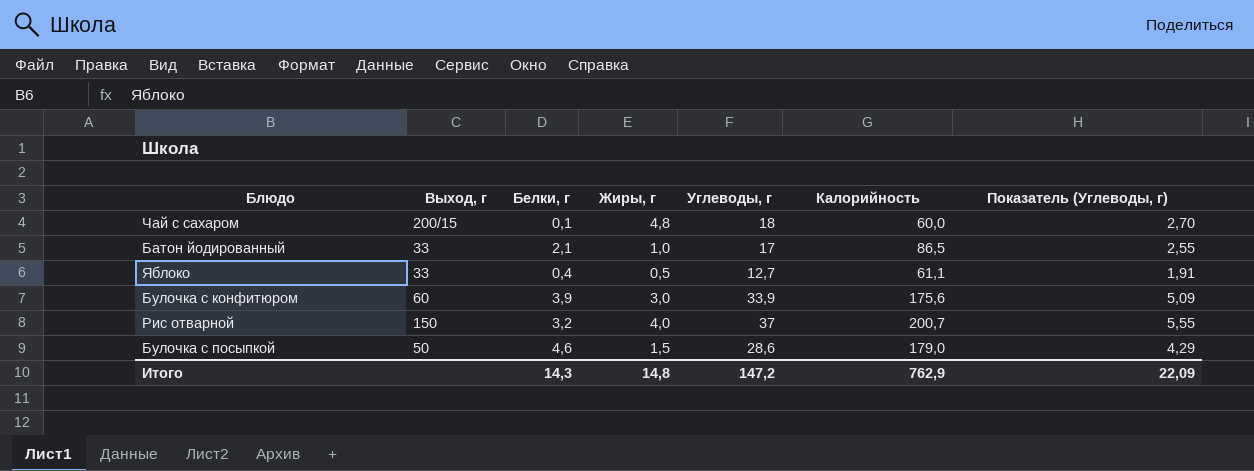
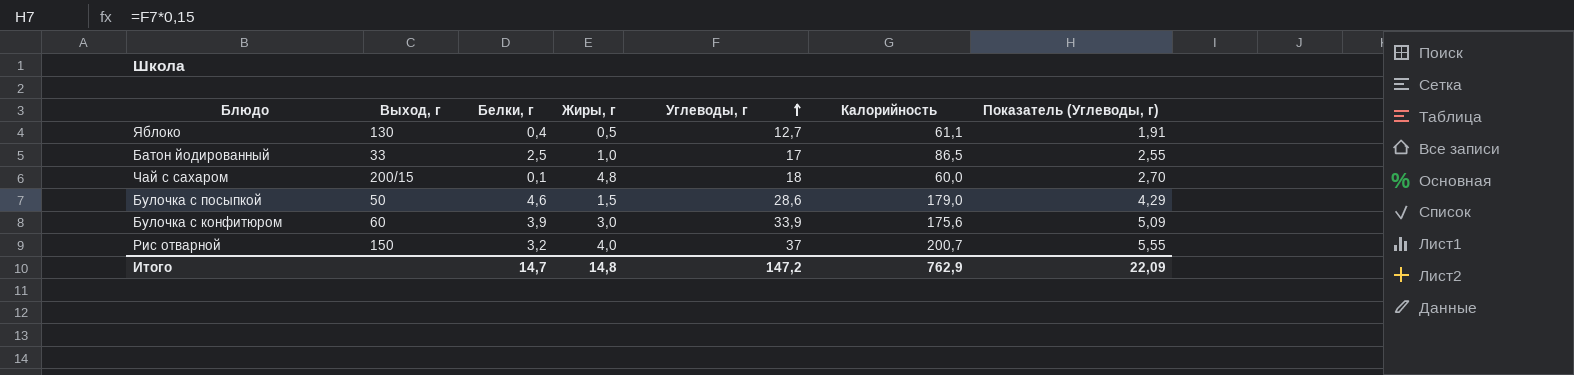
row order: none -> Углеводы, г ascending
Яблоко | Выход, г: 33 -> 130
Батон йодированный | Белки, г: 2,1 -> 2,5
Итого | Белки, г: 14,3 -> 14,7

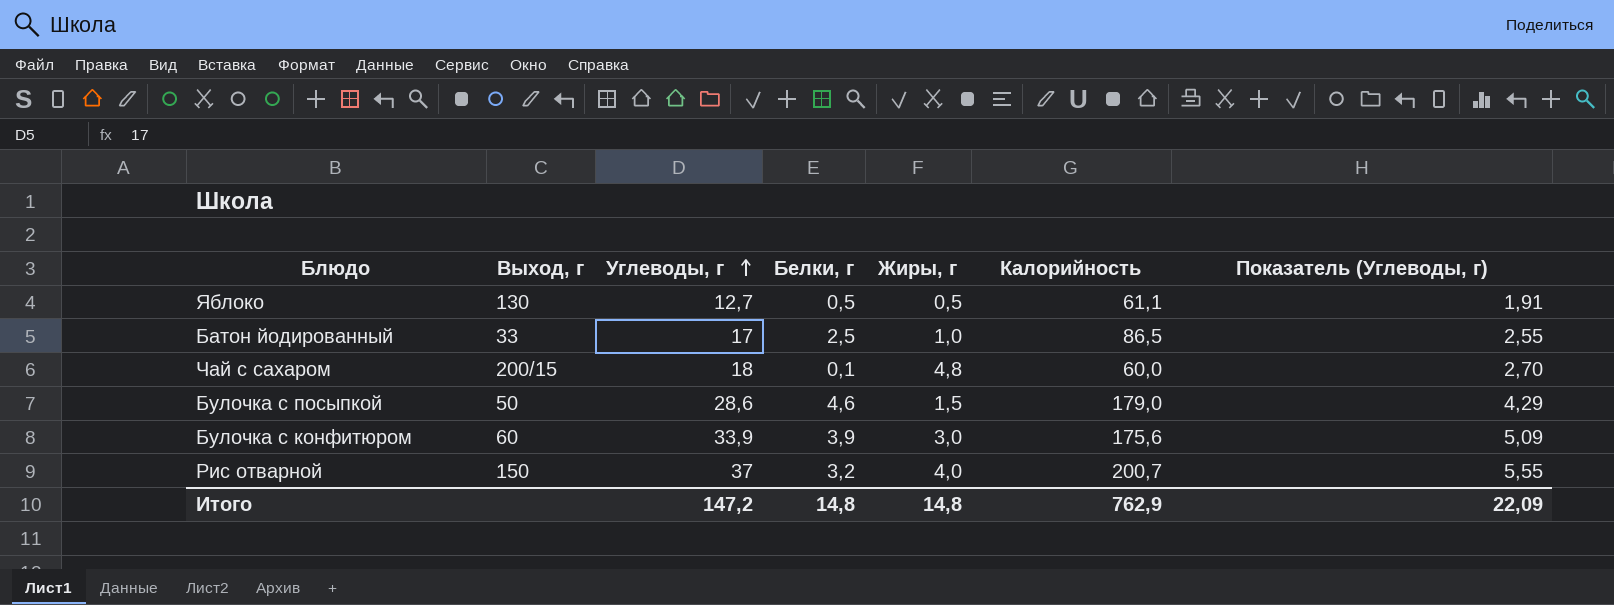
column Углеводы, г | position: 5 -> 3
Яблоко | Белки, г: 0,4 -> 0,5
Итого | Белки, г: 14,7 -> 14,8

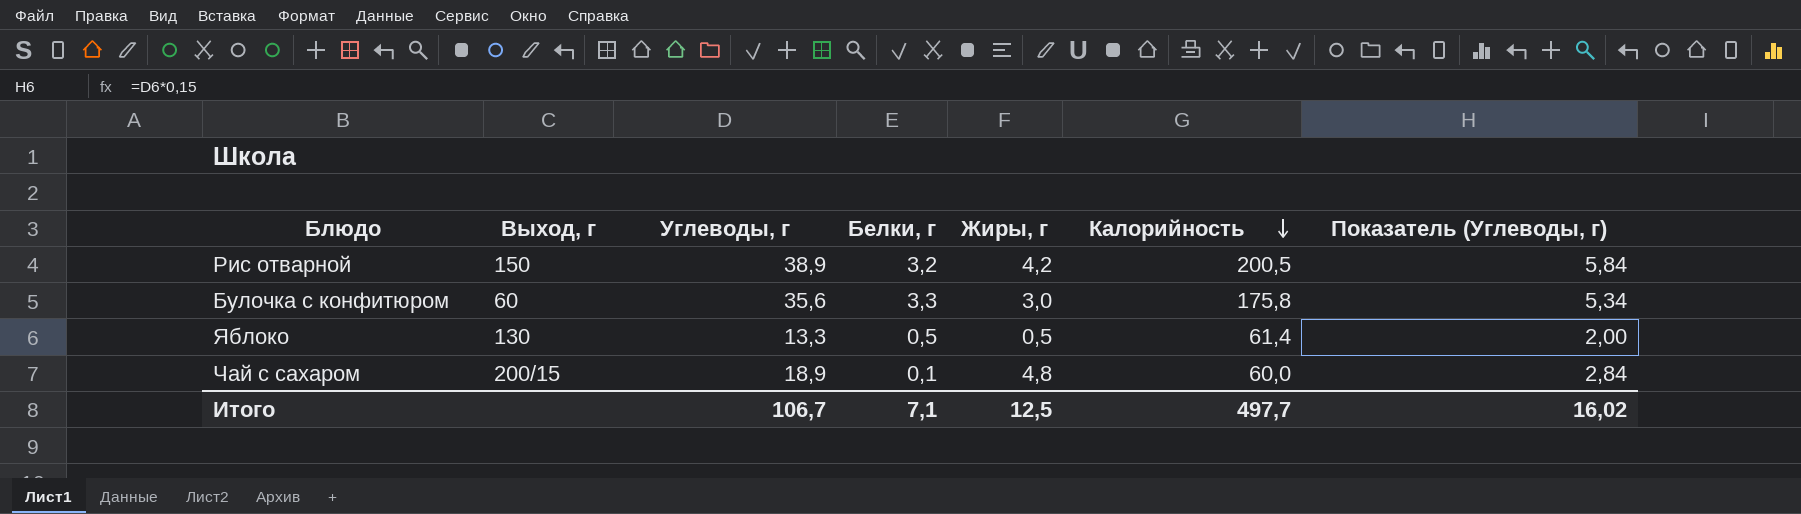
row order: Углеводы, г ascending -> Калорийность descending
row Батон йодированный: 33 | 17 | 2,5 | 1,0 | 86,5 | 2,55 -> none
row Булочка с посыпкой: 50 | 28,6 | 4,6 | 1,5 | 179,0 | 4,29 -> none
Рис отварной | Углеводы, г: 37 -> 38,9
Рис отварной | Жиры, г: 4,0 -> 4,2
Рис отварной | Калорийность: 200,7 -> 200,5
Рис отварной | Показатель (Углеводы, г): 5,55 -> 5,84
Булочка с конфитюром | Углеводы, г: 33,9 -> 35,6
Булочка с конфитюром | Белки, г: 3,9 -> 3,3
Булочка с конфитюром | Калорийность: 175,6 -> 175,8
Булочка с конфитюром | Показатель (Углеводы, г): 5,09 -> 5,34
Яблоко | Углеводы, г: 12,7 -> 13,3
Яблоко | Калорийность: 61,1 -> 61,4
Яблоко | Показатель (Углеводы, г): 1,91 -> 2,00
Чай с сахаром | Углеводы, г: 18 -> 18,9
Чай с сахаром | Показатель (Углеводы, г): 2,70 -> 2,84
Итого | Углеводы, г: 147,2 -> 106,7
Итого | Белки, г: 14,8 -> 7,1
Итого | Жиры, г: 14,8 -> 12,5
Итого | Калорийность: 762,9 -> 497,7
Итого | Показатель (Углеводы, г): 22,09 -> 16,02

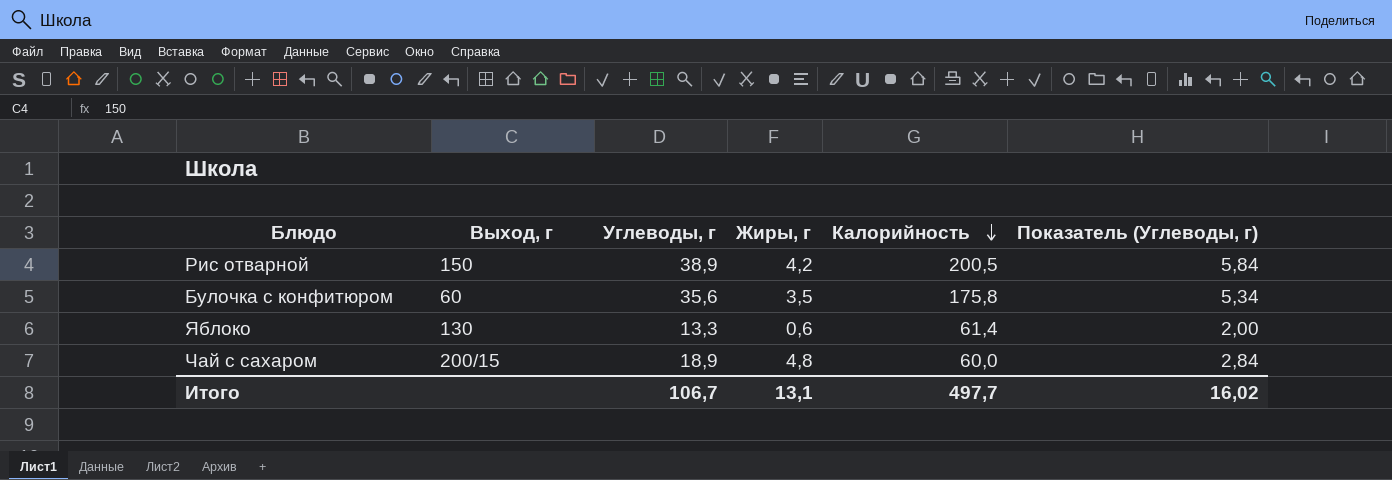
column Белки, г | position: 4 -> none
Булочка с конфитюром | Жиры, г: 3,0 -> 3,5
Яблоко | Жиры, г: 0,5 -> 0,6
Итого | Жиры, г: 12,5 -> 13,1

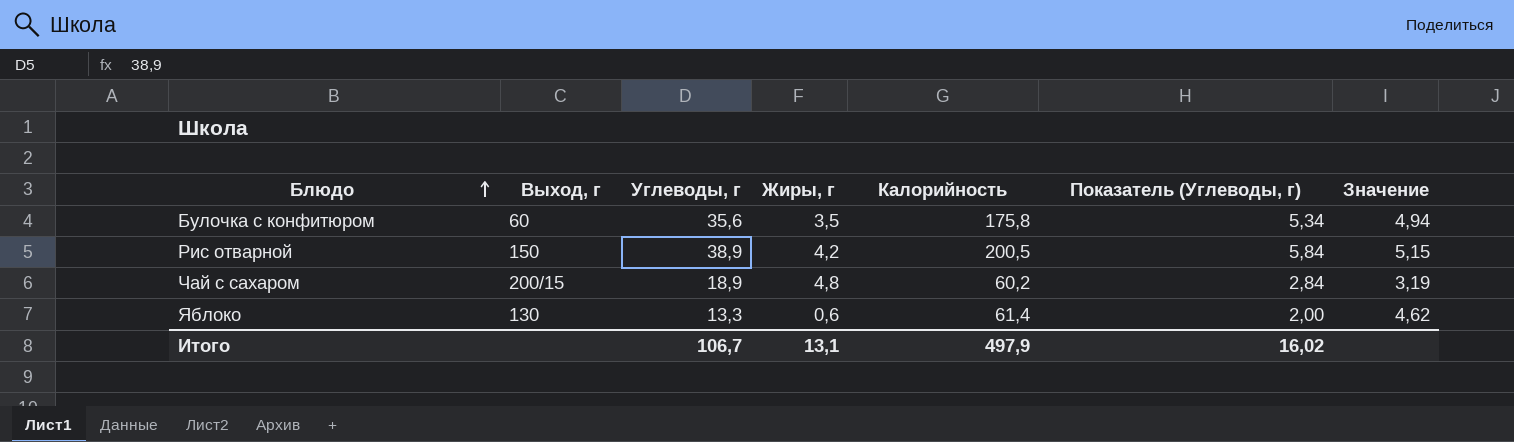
row order: Калорийность descending -> Блюдо ascending
column Значение | formula: none -> [Калорийность] / [Углеводы, г]
Чай с сахаром | Калорийность: 60,0 -> 60,2
Итого | Калорийность: 497,7 -> 497,9

